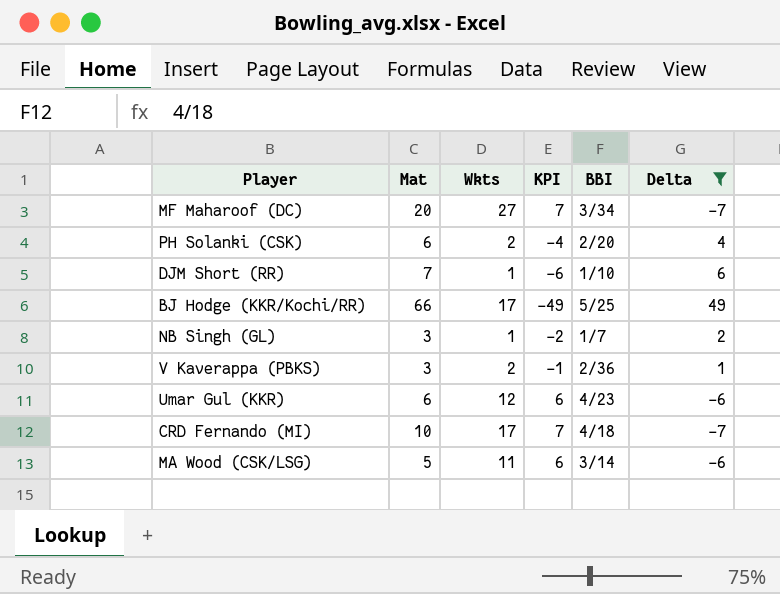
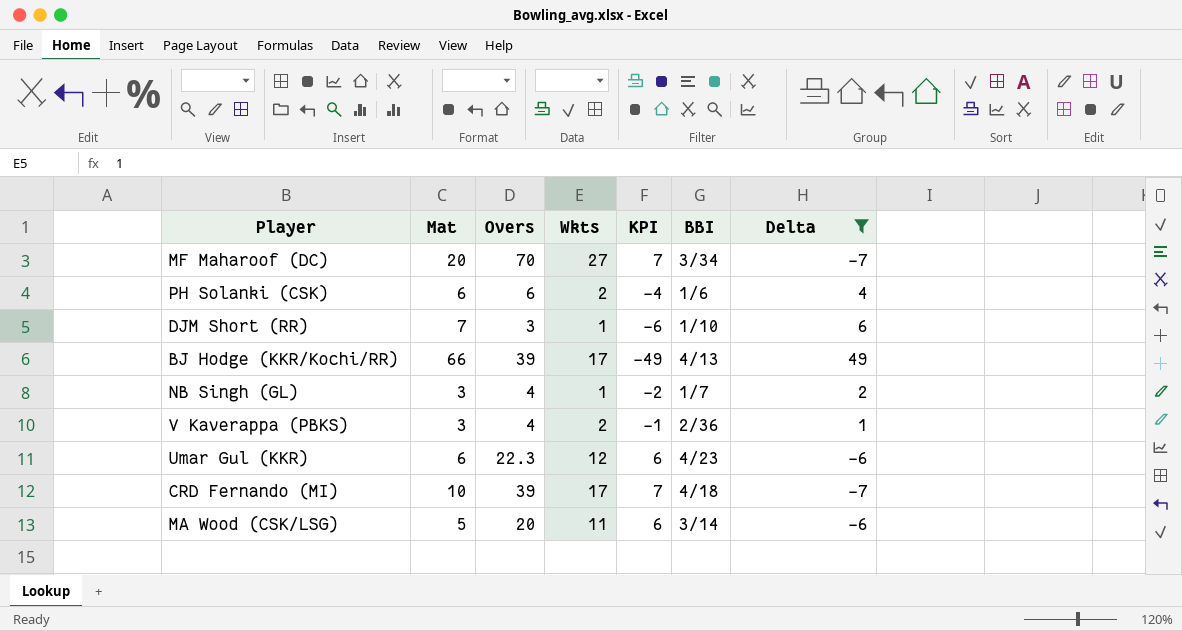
column Overs | position: none -> 3
PH Solanki (CSK) | BBI: 2/20 -> 1/6
BJ Hodge (KKR/Kochi/RR) | BBI: 5/25 -> 4/13

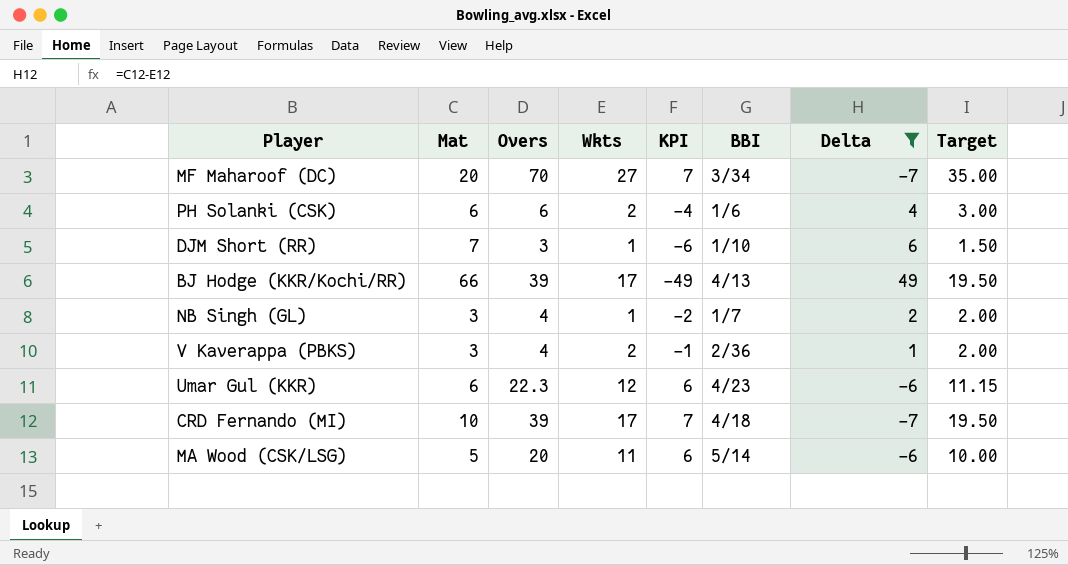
column Target | formula: none -> [Overs] * 0.5
MA Wood (CSK/LSG) | BBI: 3/14 -> 5/14

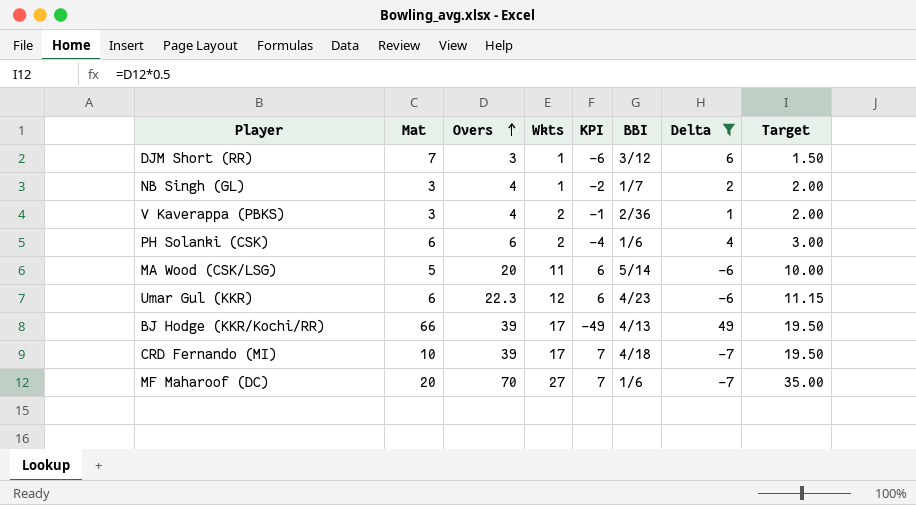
row order: none -> Overs ascending
DJM Short (RR) | BBI: 1/10 -> 3/12
MF Maharoof (DC) | BBI: 3/34 -> 1/6

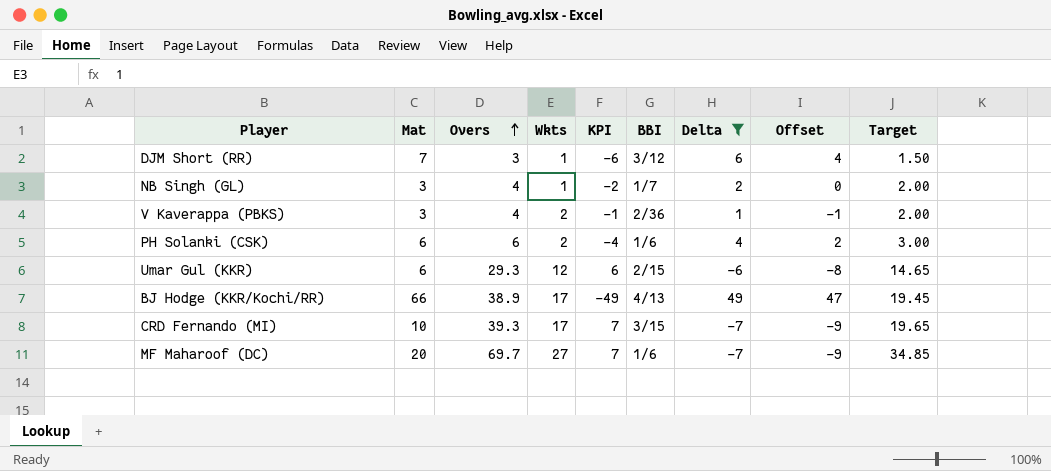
column Offset | formula: none -> [Delta] - 2
row MA Wood (CSK/LSG): 5 | 20 | 11 | 6 | 5/14 | -6 | 10.00 -> none
Umar Gul (KKR) | Overs: 22.3 -> 29.3
Umar Gul (KKR) | BBI: 4/23 -> 2/15
Umar Gul (KKR) | Target: 11.15 -> 14.65
BJ Hodge (KKR/Kochi/RR) | Overs: 39 -> 38.9
BJ Hodge (KKR/Kochi/RR) | Target: 19.50 -> 19.45
CRD Fernando (MI) | Overs: 39 -> 39.3
CRD Fernando (MI) | BBI: 4/18 -> 3/15
CRD Fernando (MI) | Target: 19.50 -> 19.65
MF Maharoof (DC) | Overs: 70 -> 69.7
MF Maharoof (DC) | Target: 35.00 -> 34.85

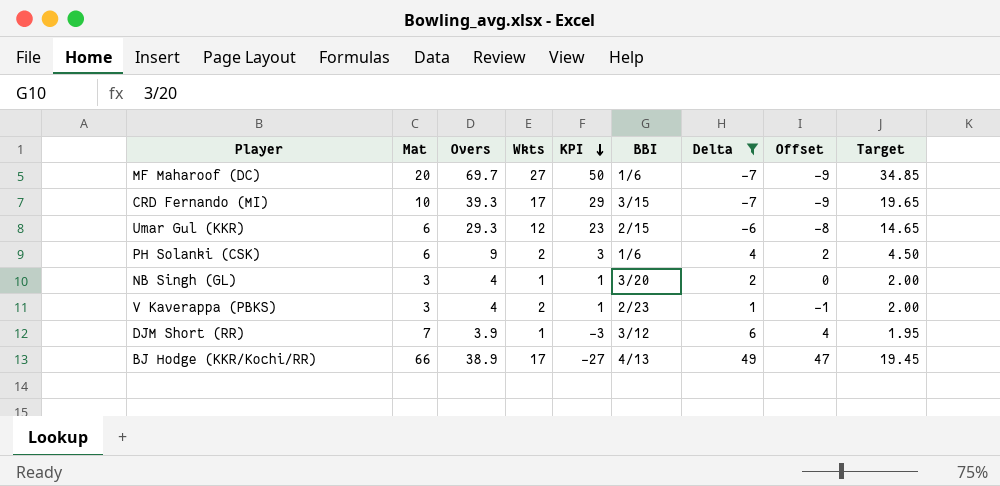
row order: Overs ascending -> KPI descending
column KPI | formula: [Wkts] - [Mat] -> [Overs] - [Mat]
PH Solanki (CSK) | Overs: 6 -> 9
PH Solanki (CSK) | Target: 3.00 -> 4.50
NB Singh (GL) | BBI: 1/7 -> 3/20
V Kaverappa (PBKS) | BBI: 2/36 -> 2/23
DJM Short (RR) | Overs: 3 -> 3.9
DJM Short (RR) | Target: 1.50 -> 1.95

